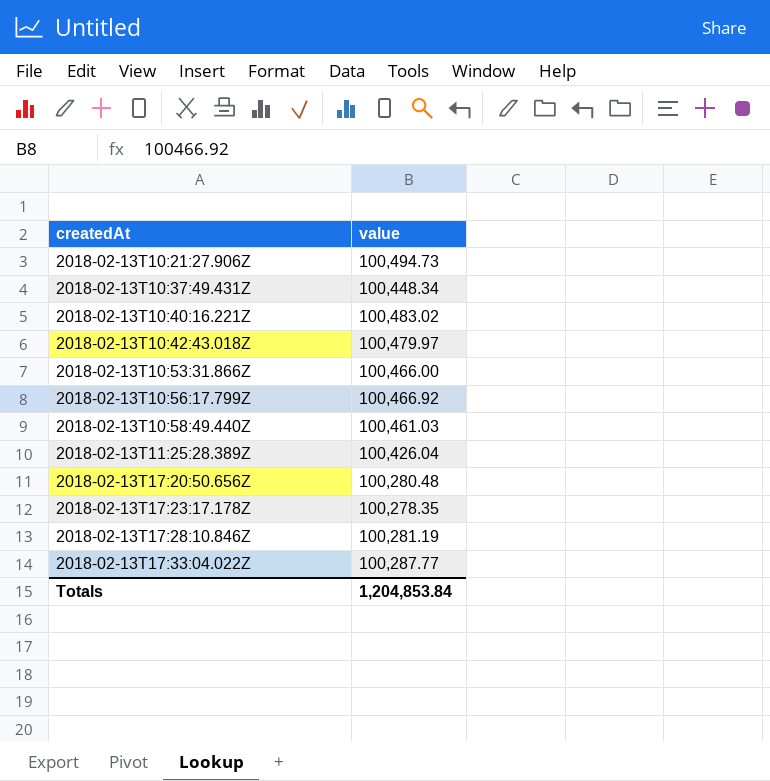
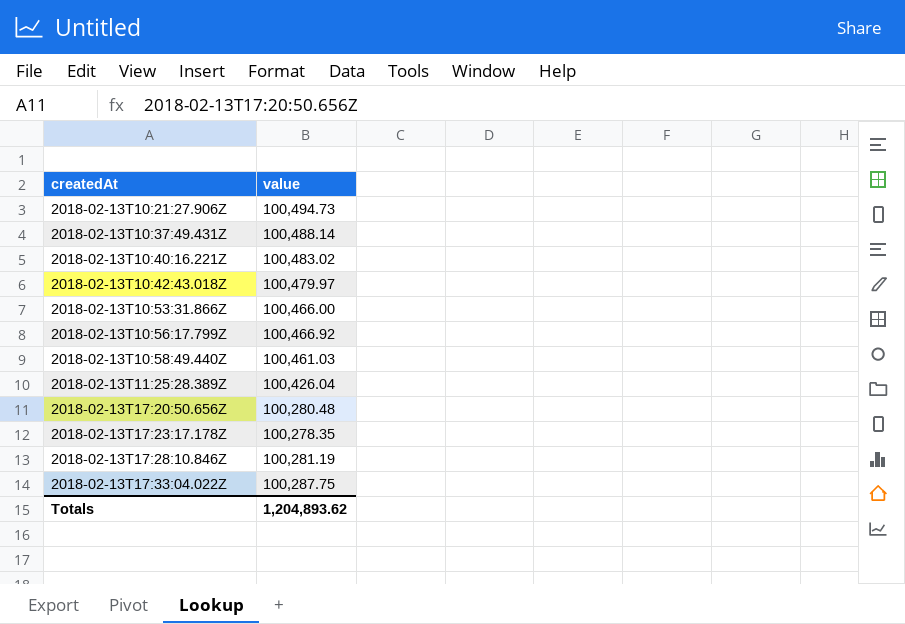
2018-02-13T10:37:49.431Z | value: 100,448.34 -> 100,488.14
2018-02-13T17:33:04.022Z | value: 100,287.77 -> 100,287.75
Totals | value: 1,204,853.84 -> 1,204,893.62

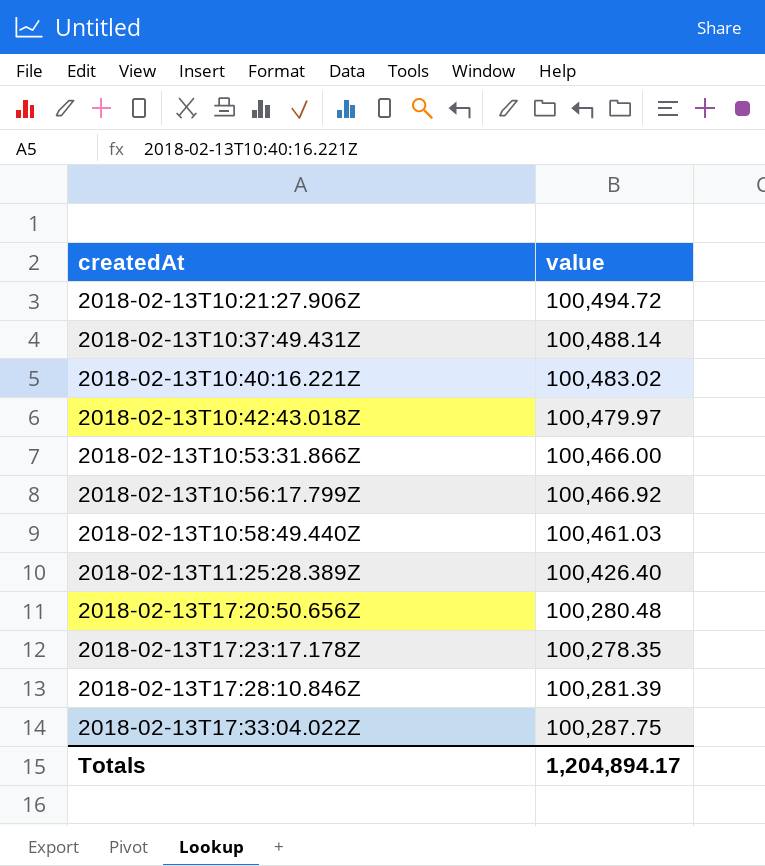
2018-02-13T10:21:27.906Z | value: 100,494.73 -> 100,494.72
2018-02-13T11:25:28.389Z | value: 100,426.04 -> 100,426.40
2018-02-13T17:28:10.846Z | value: 100,281.19 -> 100,281.39
Totals | value: 1,204,893.62 -> 1,204,894.17

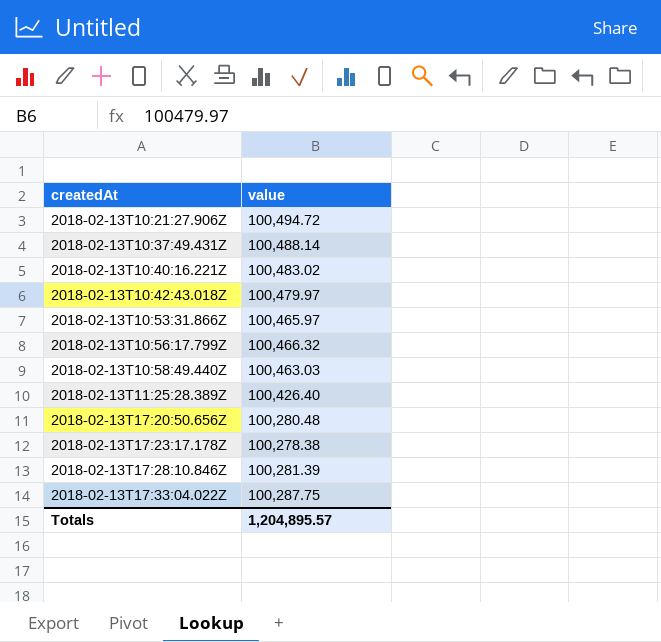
2018-02-13T10:53:31.866Z | value: 100,466.00 -> 100,465.97
2018-02-13T10:56:17.799Z | value: 100,466.92 -> 100,466.32
2018-02-13T10:58:49.440Z | value: 100,461.03 -> 100,463.03
2018-02-13T17:23:17.178Z | value: 100,278.35 -> 100,278.38
Totals | value: 1,204,894.17 -> 1,204,895.57

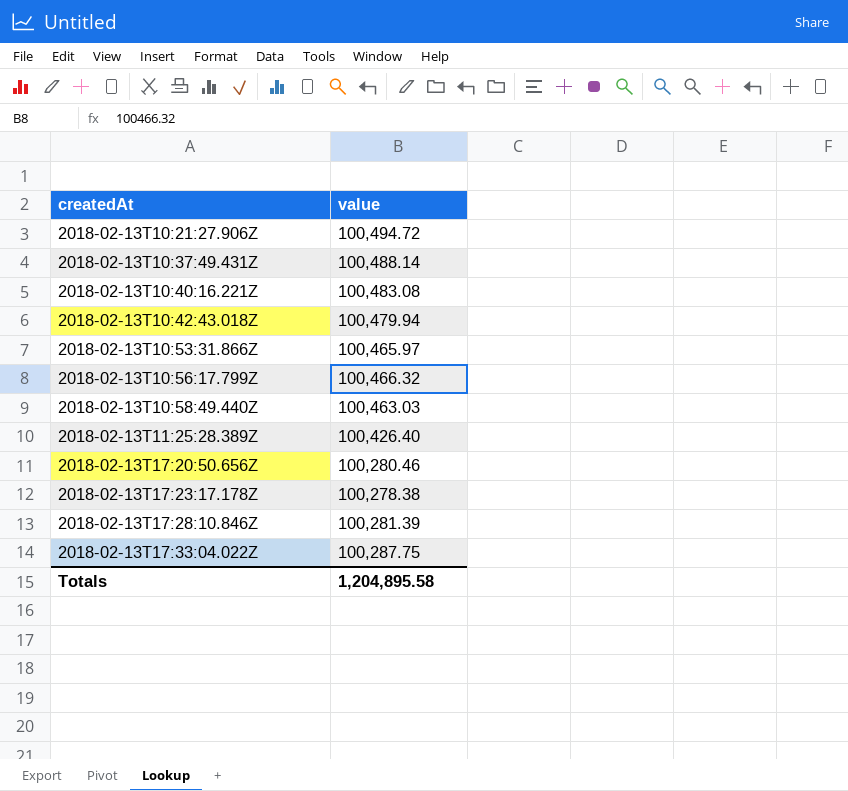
2018-02-13T10:40:16.221Z | value: 100,483.02 -> 100,483.08
2018-02-13T10:42:43.018Z | value: 100,479.97 -> 100,479.94
2018-02-13T17:20:50.656Z | value: 100,280.48 -> 100,280.46
Totals | value: 1,204,895.57 -> 1,204,895.58

